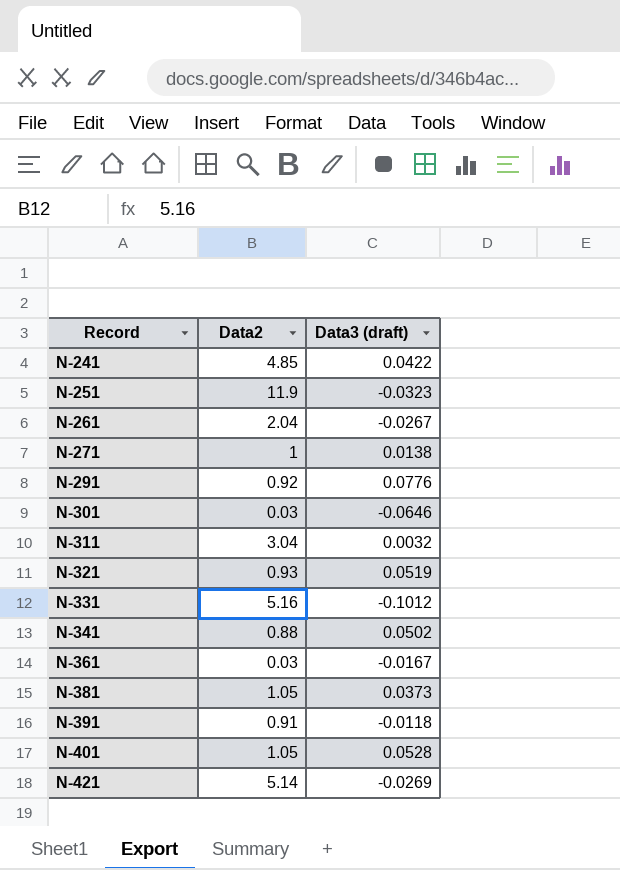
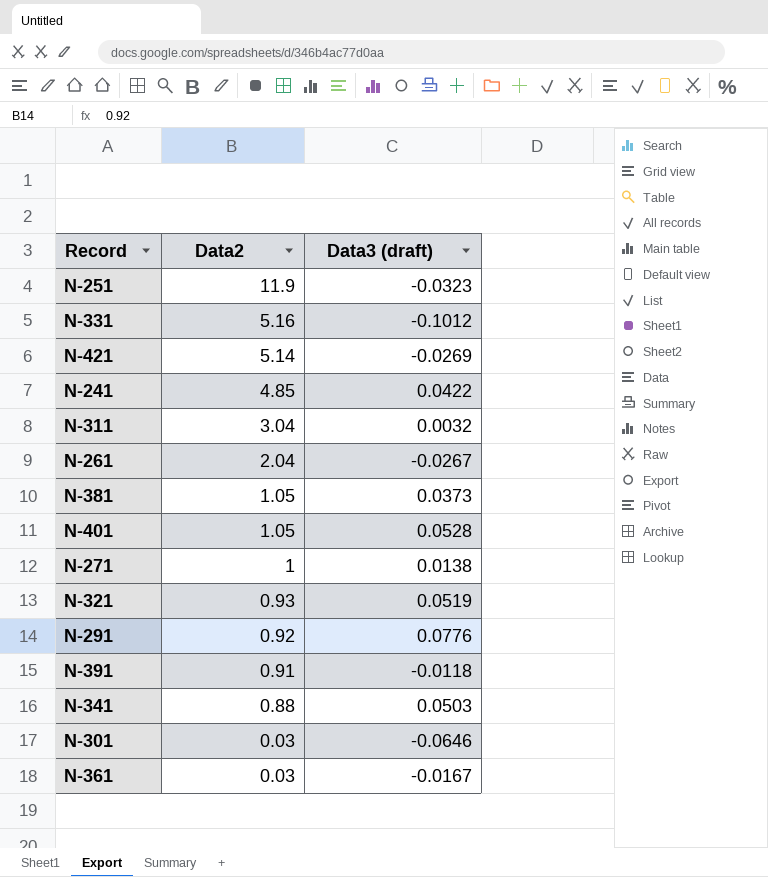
row order: Record ascending -> Data2 descending
N-341 | Data3 (draft): 0.0502 -> 0.0503

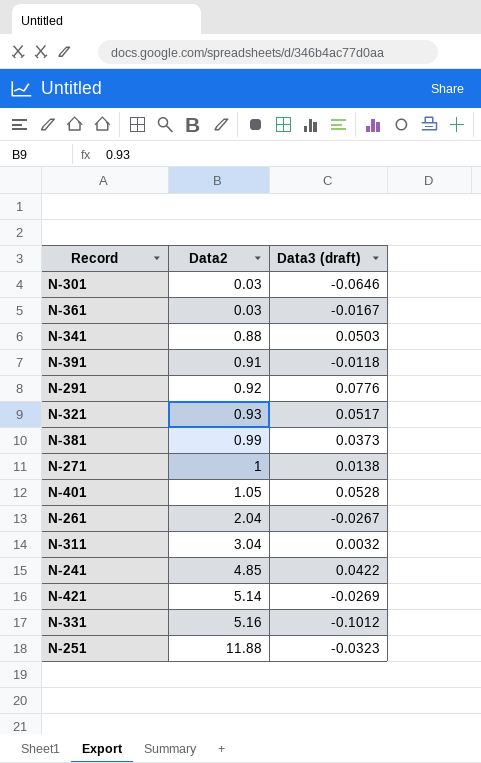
row order: Data2 descending -> Data2 ascending
N-321 | Data3 (draft): 0.0519 -> 0.0517
N-381 | Data2: 1.05 -> 0.99
N-251 | Data2: 11.9 -> 11.88

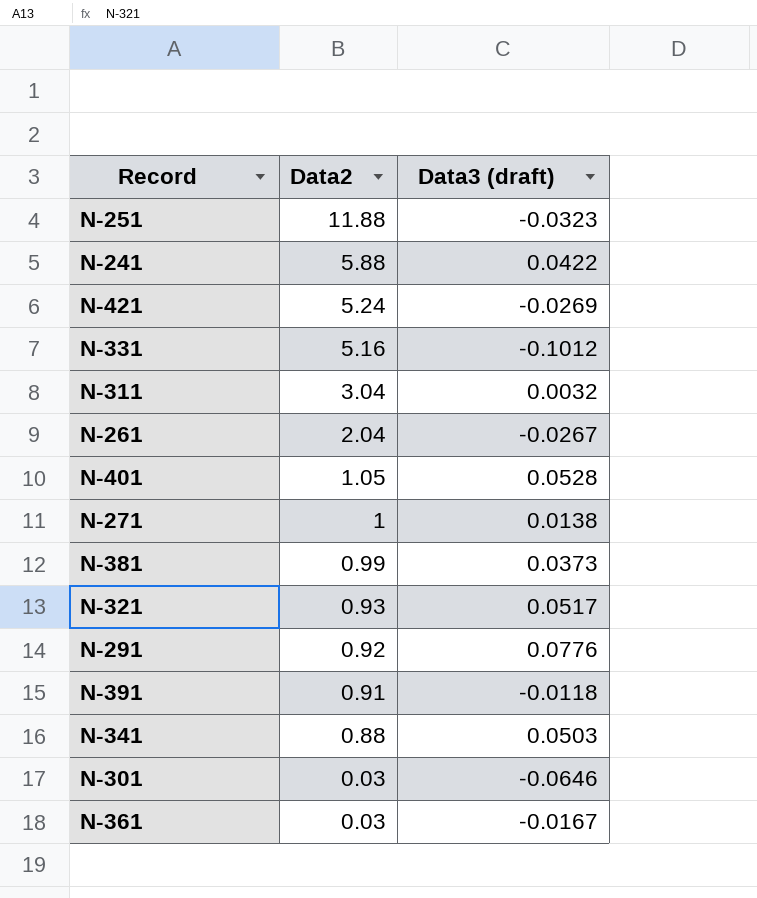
row order: Data2 ascending -> Data2 descending
N-241 | Data2: 4.85 -> 5.88
N-421 | Data2: 5.14 -> 5.24

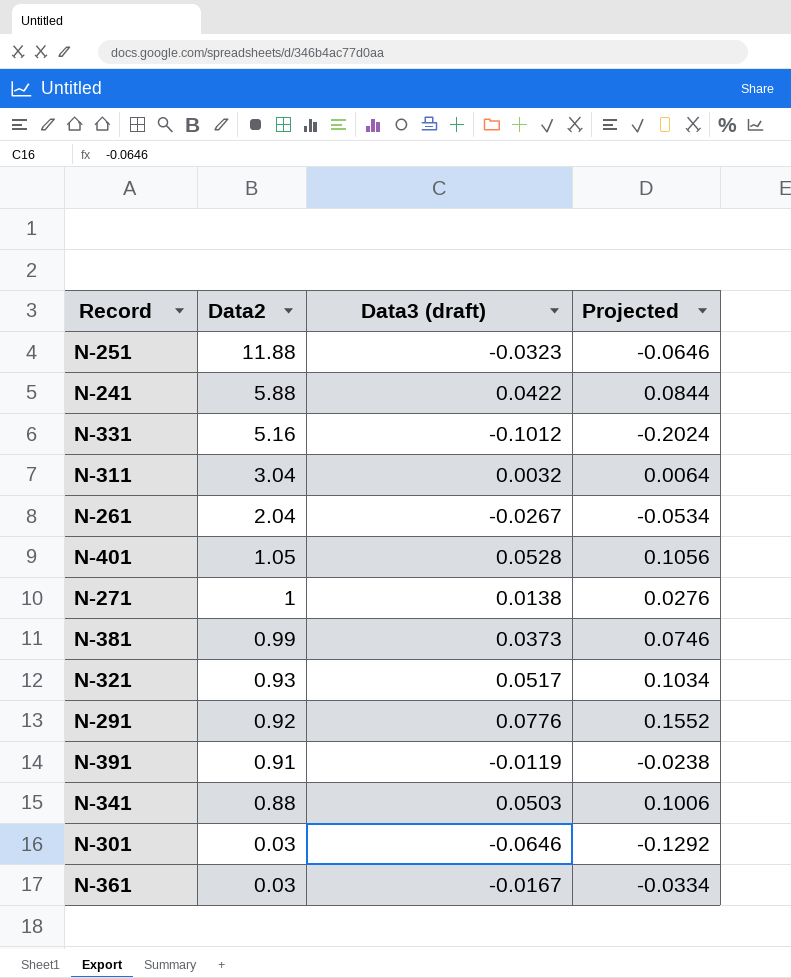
column Projected | formula: none -> [Data3 (draft)] * 2
row N-421: 5.24 | -0.0269 -> none
N-391 | Data3 (draft): -0.0118 -> -0.0119

